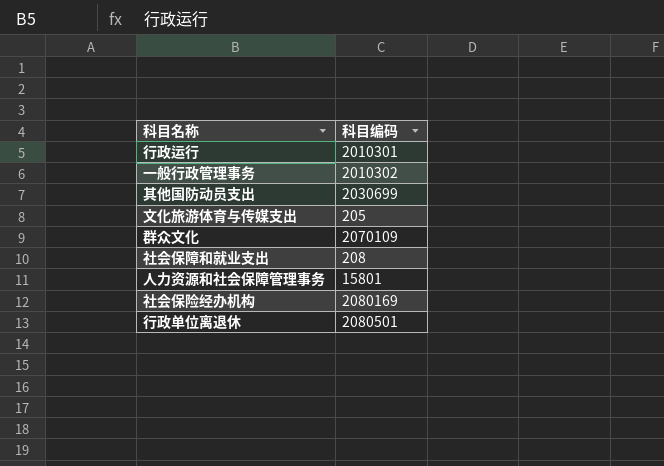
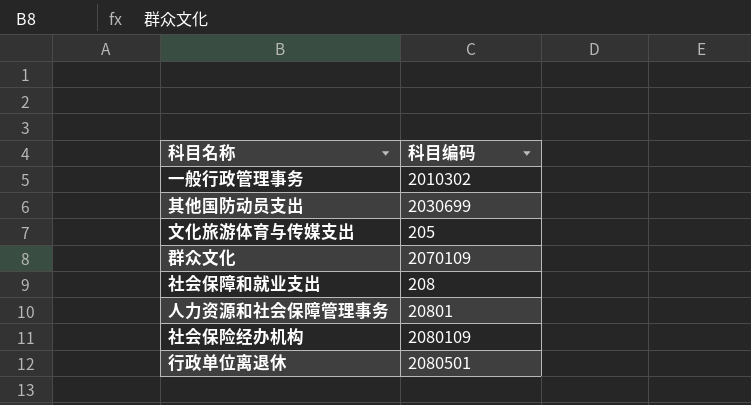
row 行政运行: 2010301 -> none
人力资源和社会保障管理事务 | 科目编码: 15801 -> 20801
社会保险经办机构 | 科目编码: 2080169 -> 2080109

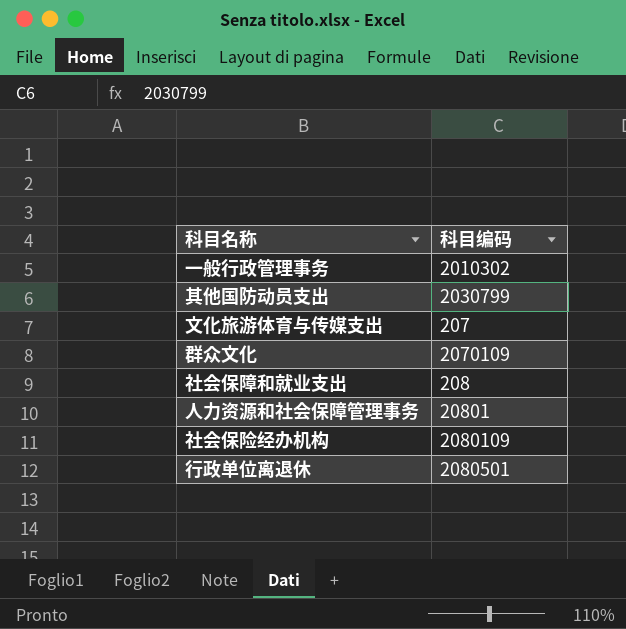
其他国防动员支出 | 科目编码: 2030699 -> 2030799
文化旅游体育与传媒支出 | 科目编码: 205 -> 207

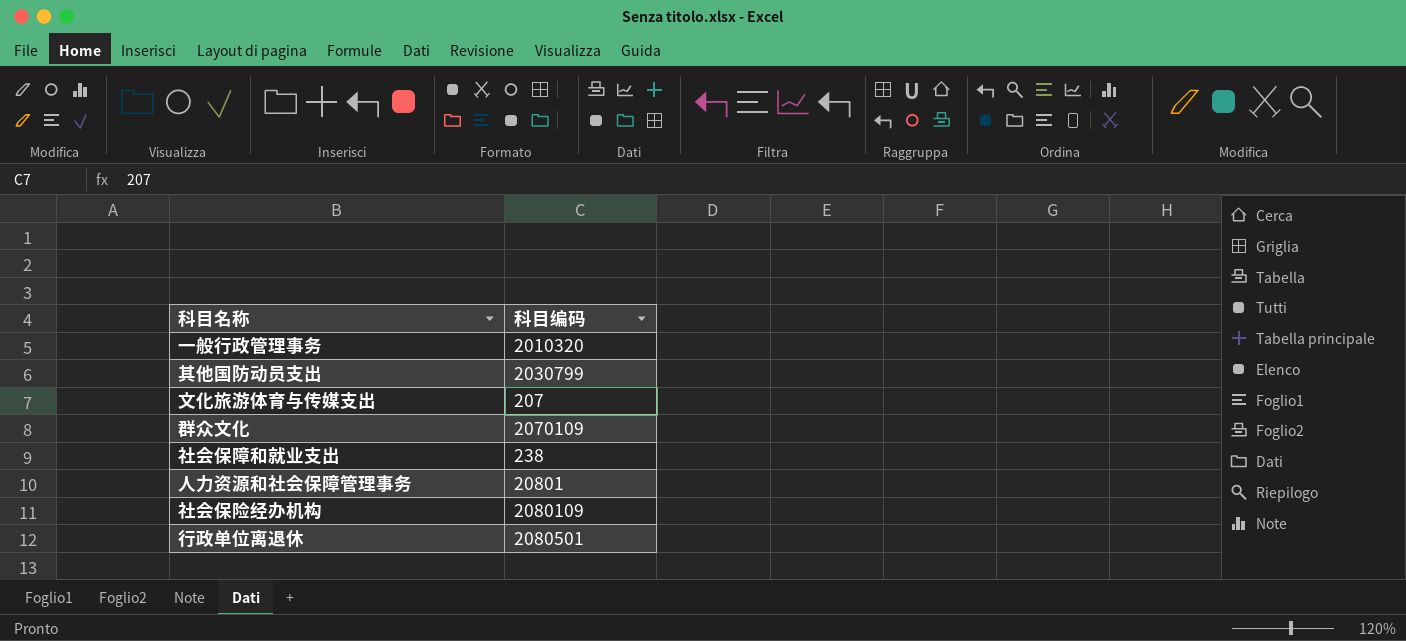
一般行政管理事务 | 科目编码: 2010302 -> 2010320
社会保障和就业支出 | 科目编码: 208 -> 238

